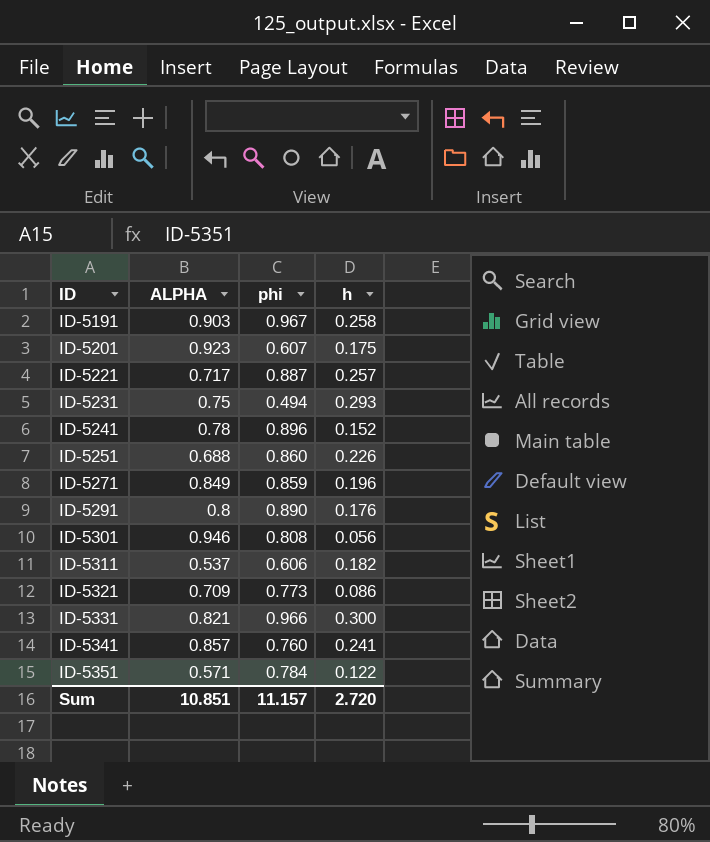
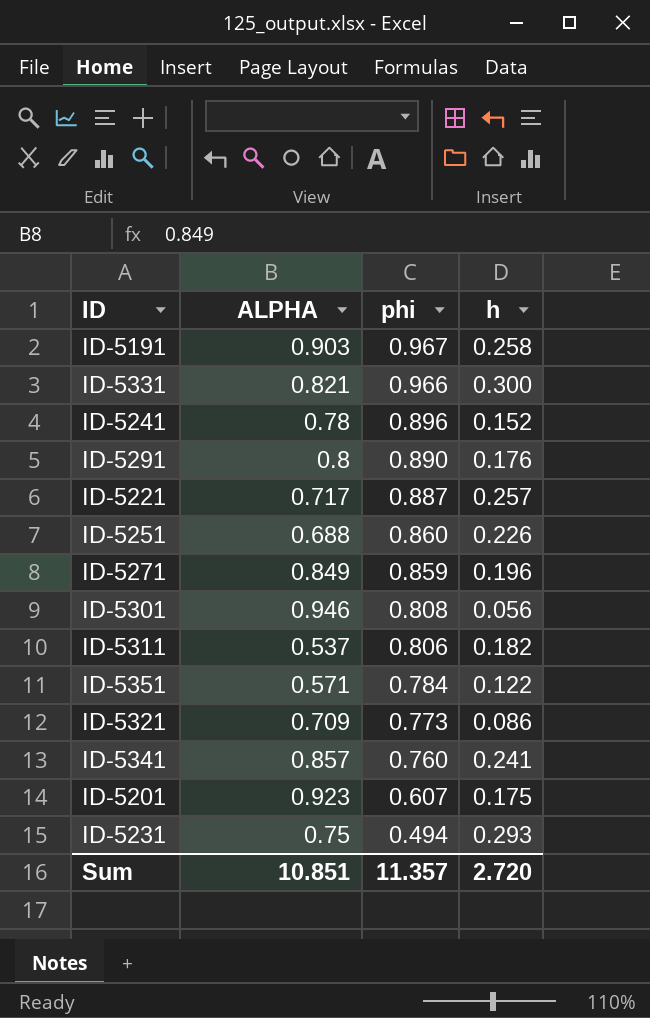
row order: ID ascending -> phi descending
ID-5311 | phi: 0.606 -> 0.806
Sum | phi: 11.157 -> 11.357

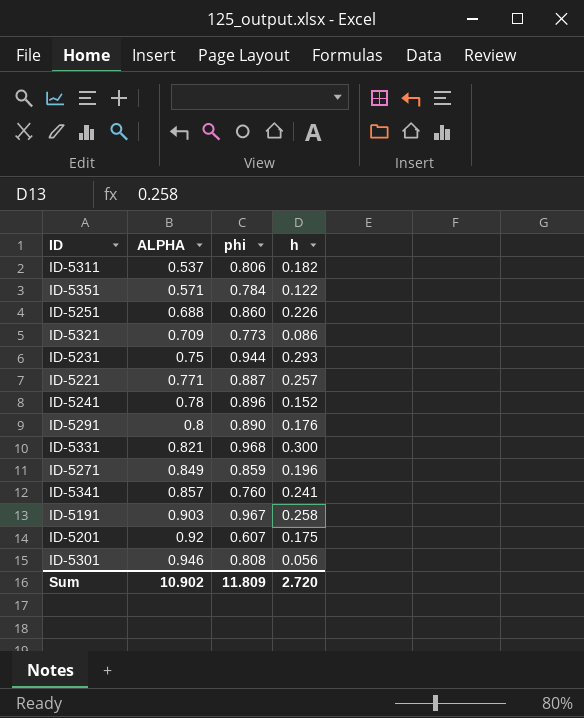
row order: phi descending -> ALPHA ascending
ID-5231 | phi: 0.494 -> 0.944
ID-5221 | ALPHA: 0.717 -> 0.771
ID-5331 | phi: 0.966 -> 0.968
ID-5201 | ALPHA: 0.923 -> 0.92
Sum | ALPHA: 10.851 -> 10.902
Sum | phi: 11.357 -> 11.809

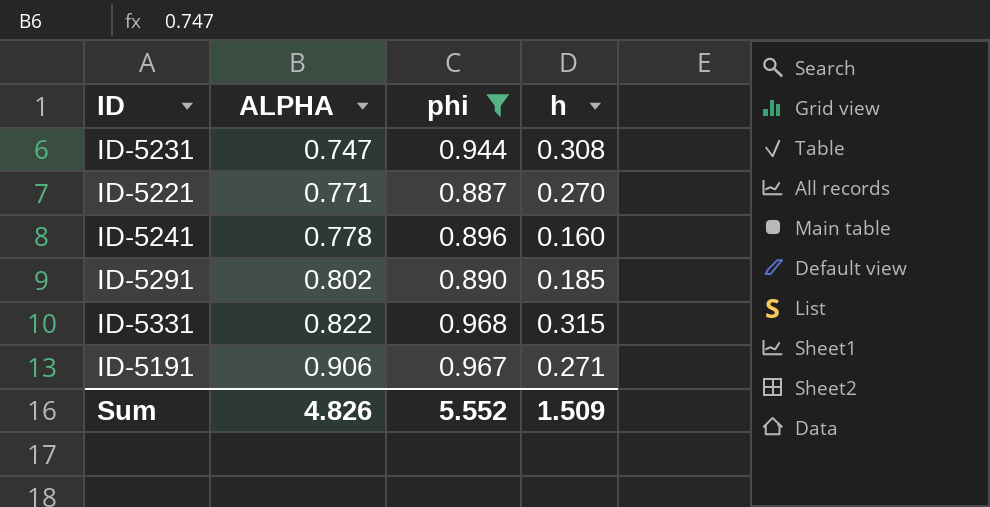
filter: none -> phi >= 0.887
ID-5231 | ALPHA: 0.75 -> 0.747
ID-5231 | h: 0.293 -> 0.308
ID-5221 | h: 0.257 -> 0.270
ID-5241 | ALPHA: 0.78 -> 0.778
ID-5241 | h: 0.152 -> 0.160
ID-5291 | ALPHA: 0.8 -> 0.802
ID-5291 | h: 0.176 -> 0.185
ID-5331 | ALPHA: 0.821 -> 0.822
ID-5331 | h: 0.300 -> 0.315
ID-5191 | ALPHA: 0.903 -> 0.906
ID-5191 | h: 0.258 -> 0.271
Sum | ALPHA: 10.902 -> 4.826
Sum | phi: 11.809 -> 5.552
Sum | h: 2.720 -> 1.509

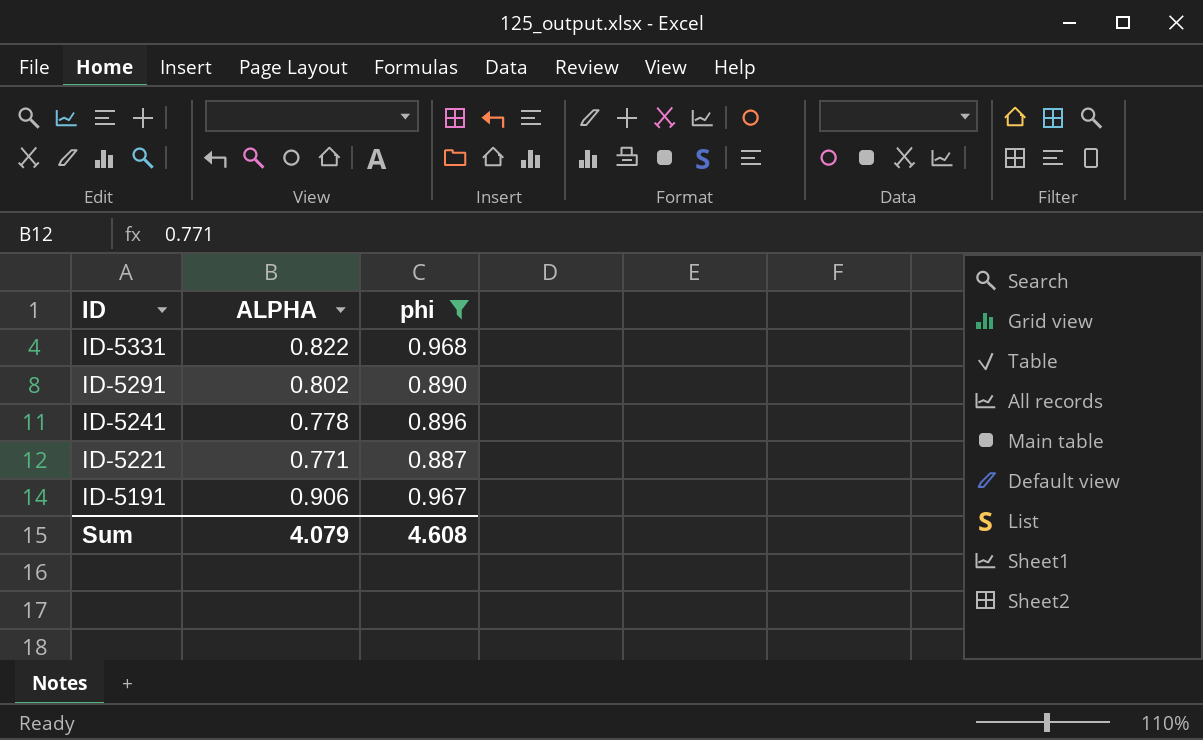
row order: ALPHA ascending -> ID descending
column h | position: 4 -> none
row ID-5231: 0.747 | 0.944 | 0.308 -> none
Sum | ALPHA: 4.826 -> 4.079
Sum | phi: 5.552 -> 4.608

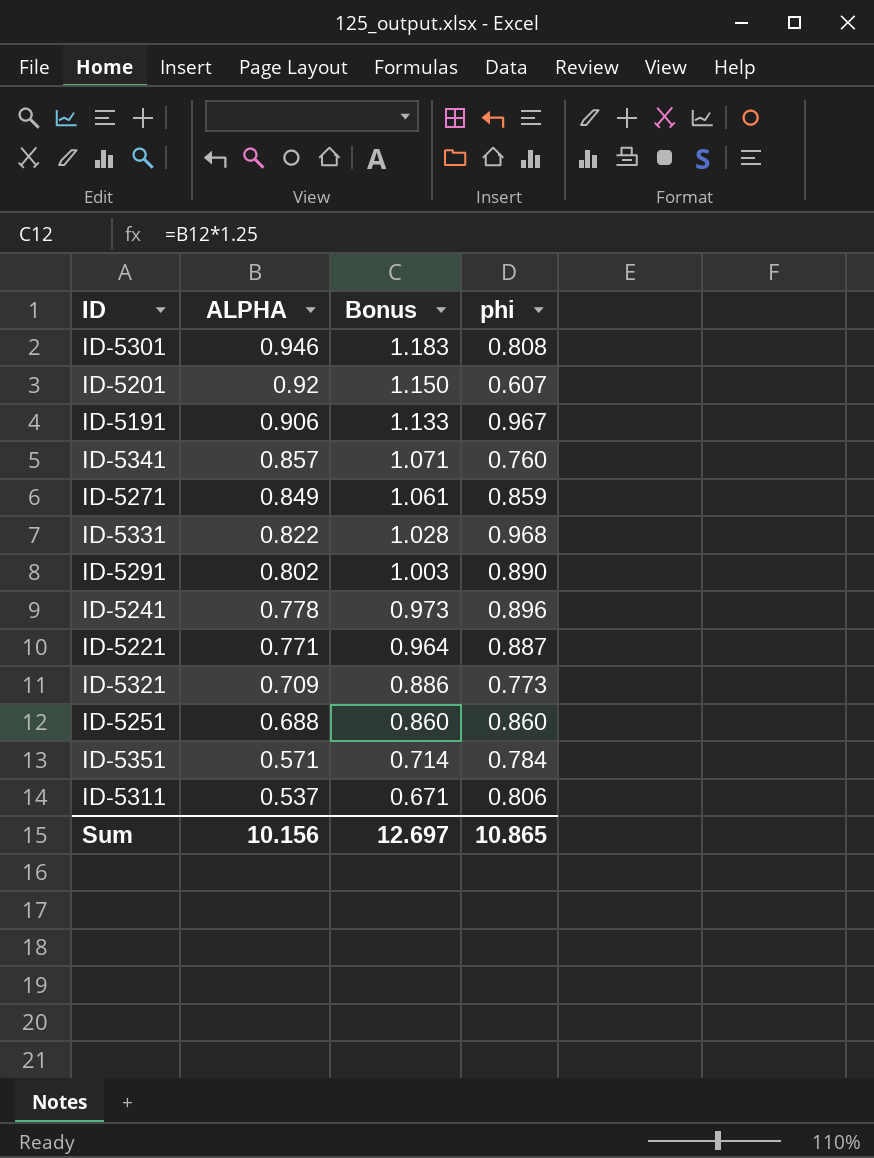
filter: phi >= 0.887 -> none
row order: ID descending -> ALPHA descending
column Bonus | formula: none -> [ALPHA] * 1.25
Sum | ALPHA: 4.079 -> 10.156
Sum | phi: 4.608 -> 10.865

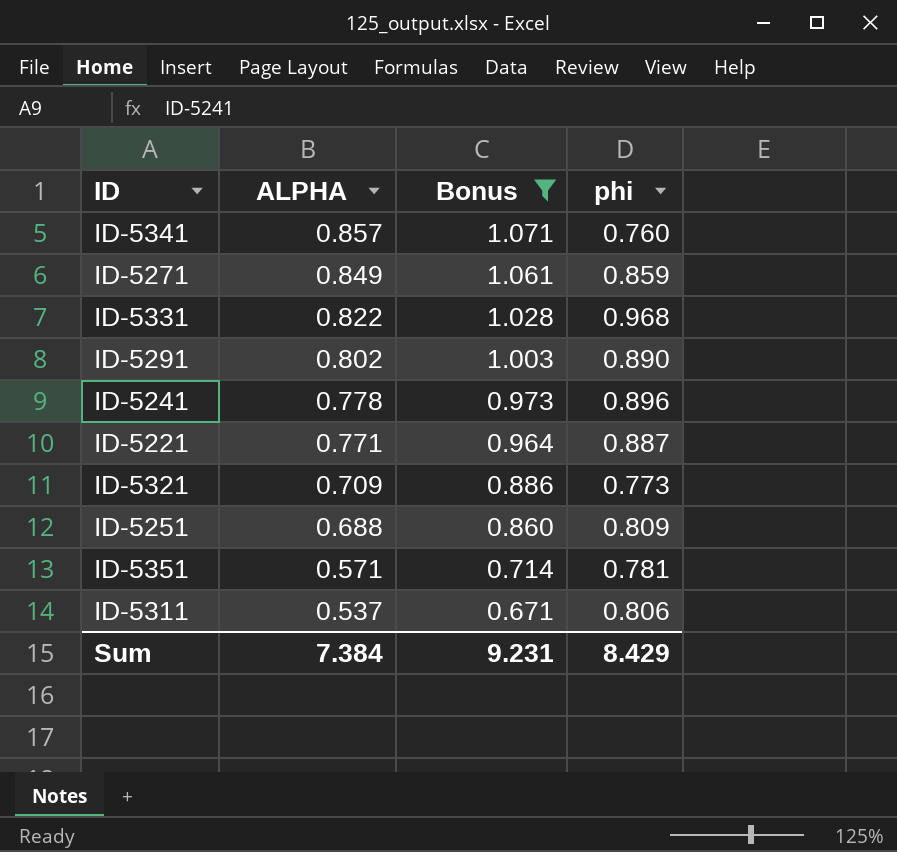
filter: none -> Bonus <= 1.071
ID-5251 | phi: 0.860 -> 0.809
ID-5351 | phi: 0.784 -> 0.781
Sum | ALPHA: 10.156 -> 7.384
Sum | Bonus: 12.697 -> 9.231
Sum | phi: 10.865 -> 8.429

